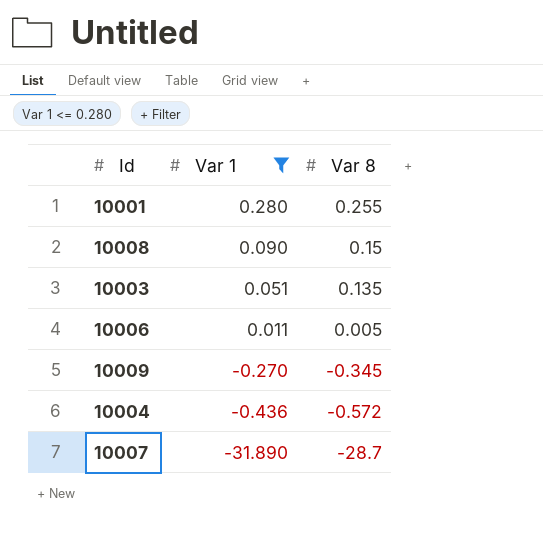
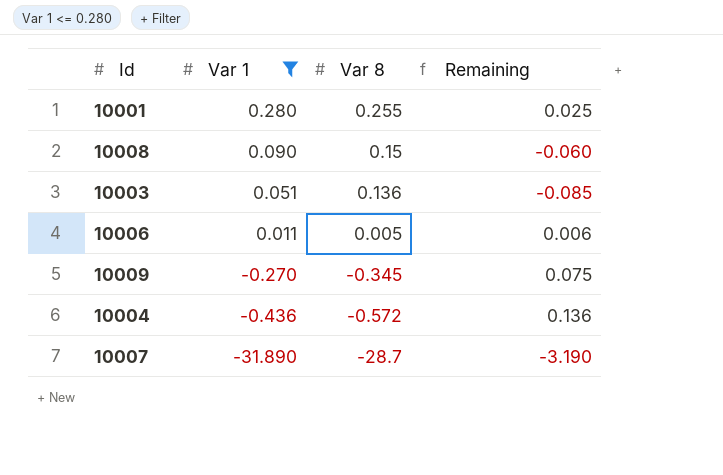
column Remaining | formula: none -> [Var 1] - [Var 8]
10003 | Var 8: 0.135 -> 0.136

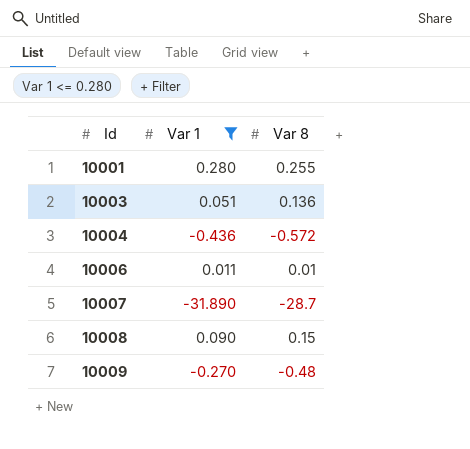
row order: Var 1 descending -> Id ascending
column Remaining | formula: [Var 1] - [Var 8] -> none
10006 | Var 8: 0.005 -> 0.01
10009 | Var 8: -0.345 -> -0.48

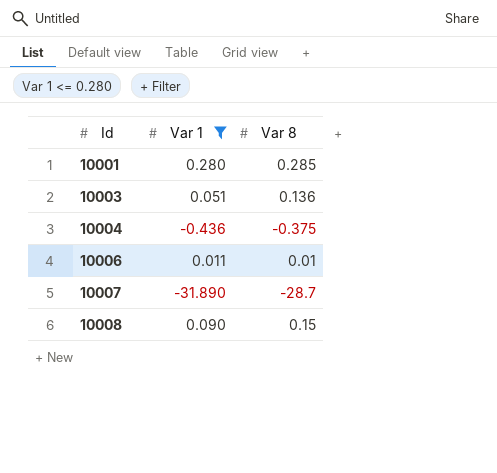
row 10009: -0.270 | -0.48 -> none
10001 | Var 8: 0.255 -> 0.285
10004 | Var 8: -0.572 -> -0.375

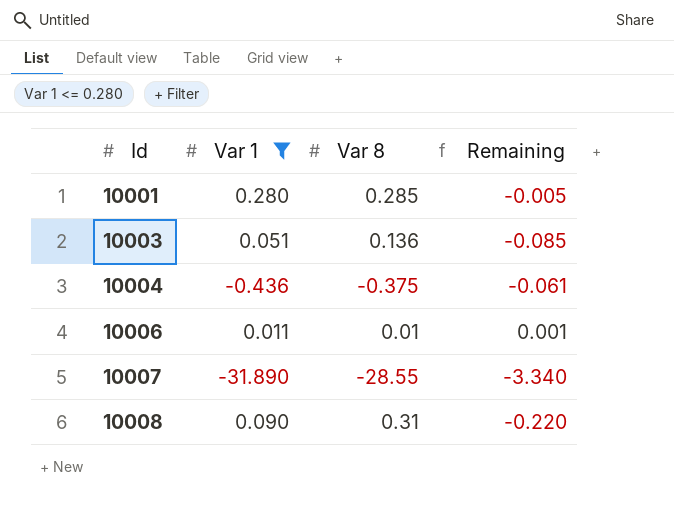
column Remaining | formula: none -> [Var 1] - [Var 8]
10007 | Var 8: -28.7 -> -28.55
10008 | Var 8: 0.15 -> 0.31

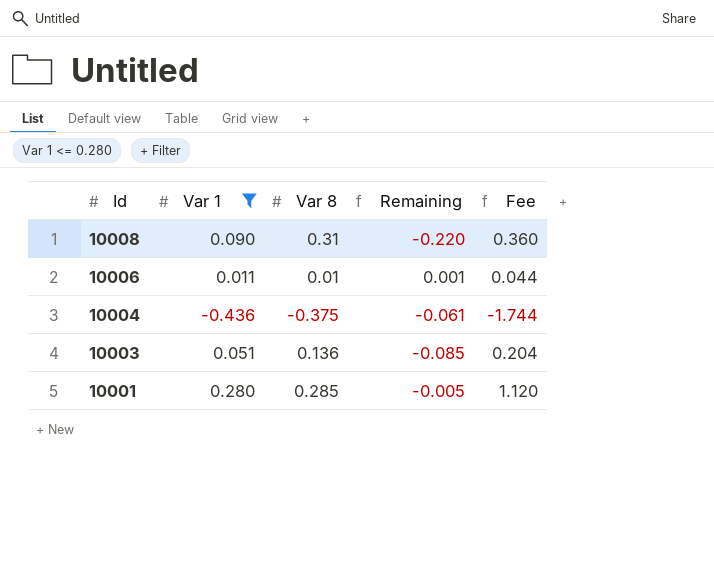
row order: Id ascending -> Id descending
column Fee | formula: none -> [Var 1] * 4
row 10007: -31.890 | -28.55 | -3.340 -> none

